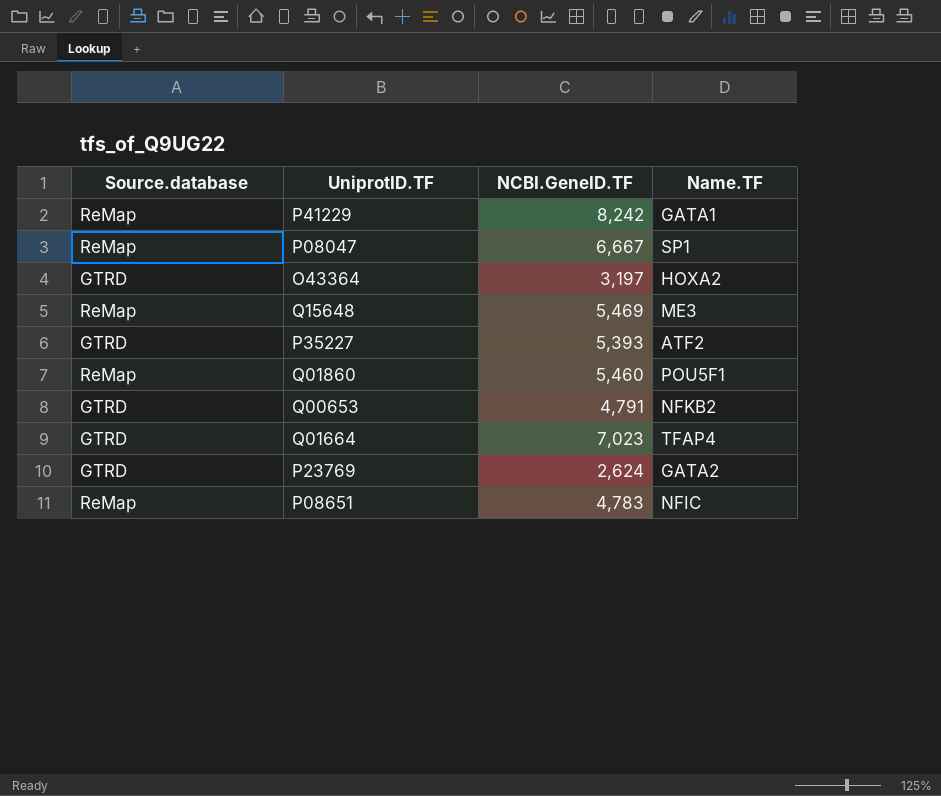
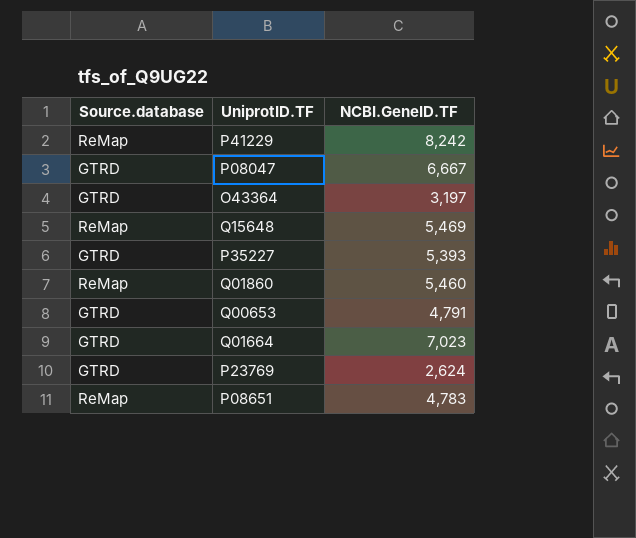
column Name.TF | position: 4 -> none
P08047 | Source.database: ReMap -> GTRD

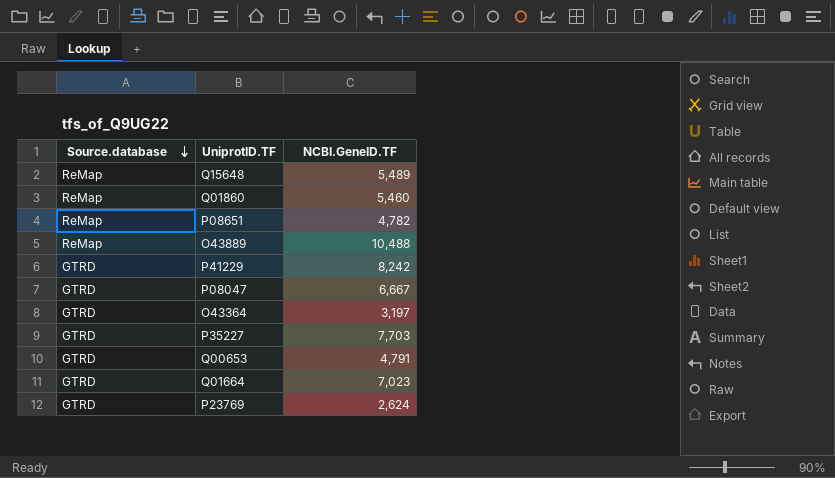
row order: none -> Source.database descending
Q15648 | NCBI.GeneID.TF: 5,469 -> 5,489
P08651 | NCBI.GeneID.TF: 4,783 -> 4,782
row O43889: none -> ReMap | 10,488
P41229 | Source.database: ReMap -> GTRD
P35227 | NCBI.GeneID.TF: 5,393 -> 7,703

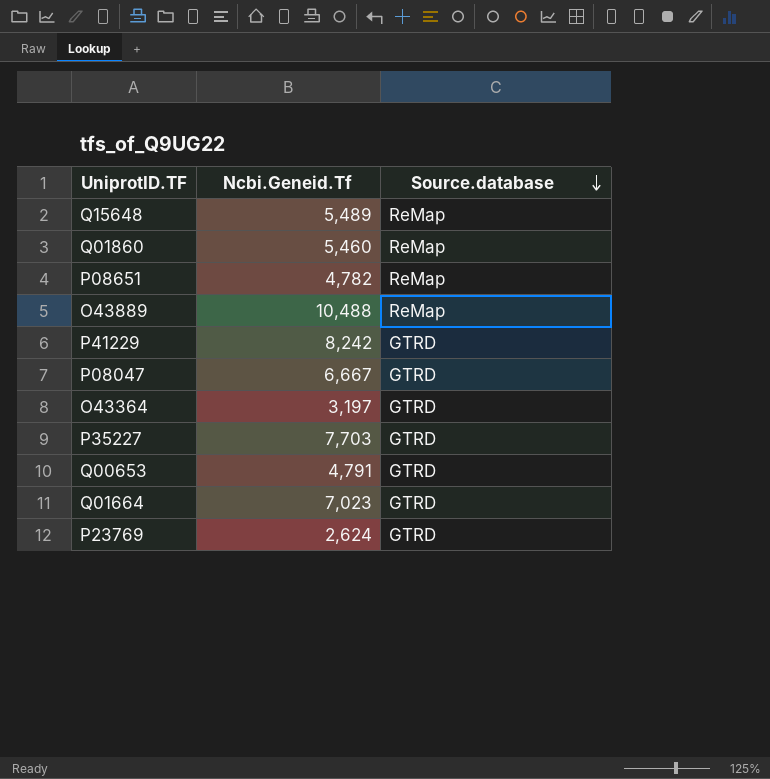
column name: NCBI.GeneID.TF -> Ncbi.Geneid.Tf
column Source.database | position: 1 -> 3

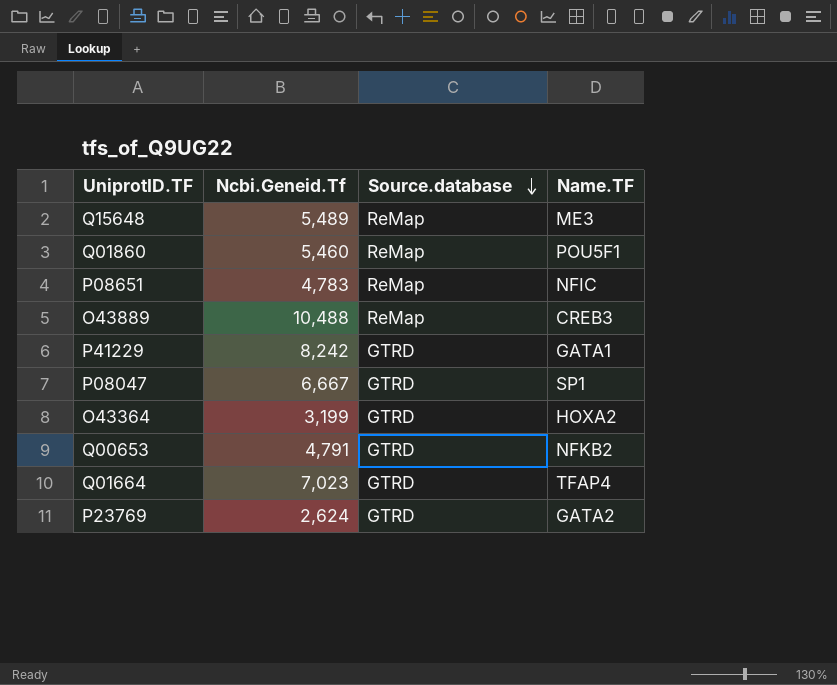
column Name.TF | position: none -> 4
row P35227: 7,703 | GTRD -> none
P08651 | Ncbi.Geneid.Tf: 4,782 -> 4,783
O43364 | Ncbi.Geneid.Tf: 3,197 -> 3,199

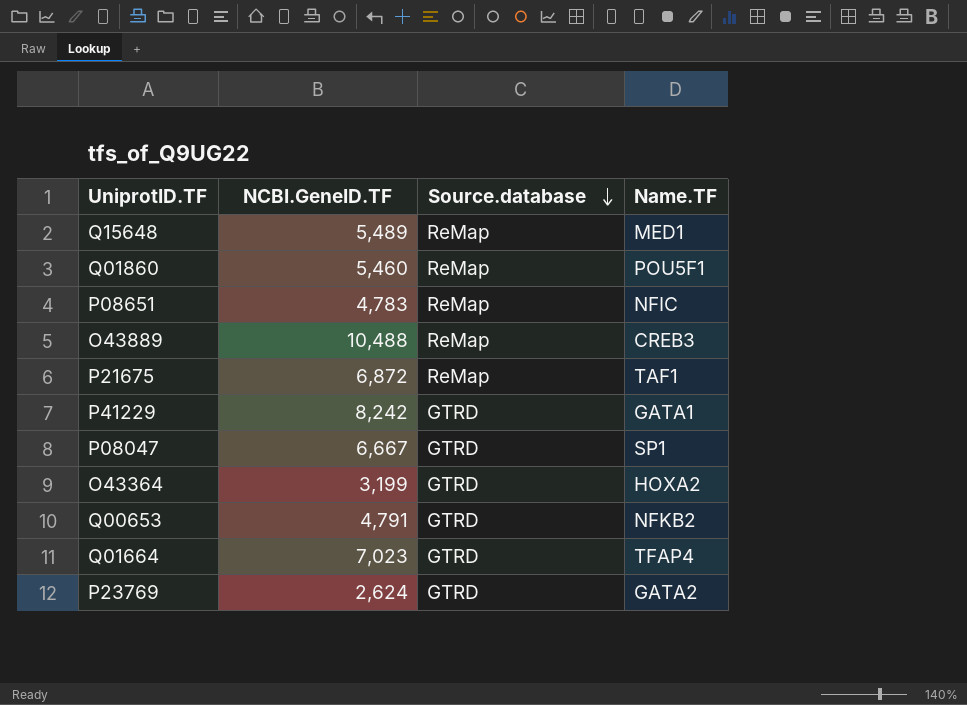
column name: Ncbi.Geneid.Tf -> NCBI.GeneID.TF
Q15648 | Name.TF: ME3 -> MED1
row P21675: none -> 6,872 | ReMap | TAF1

